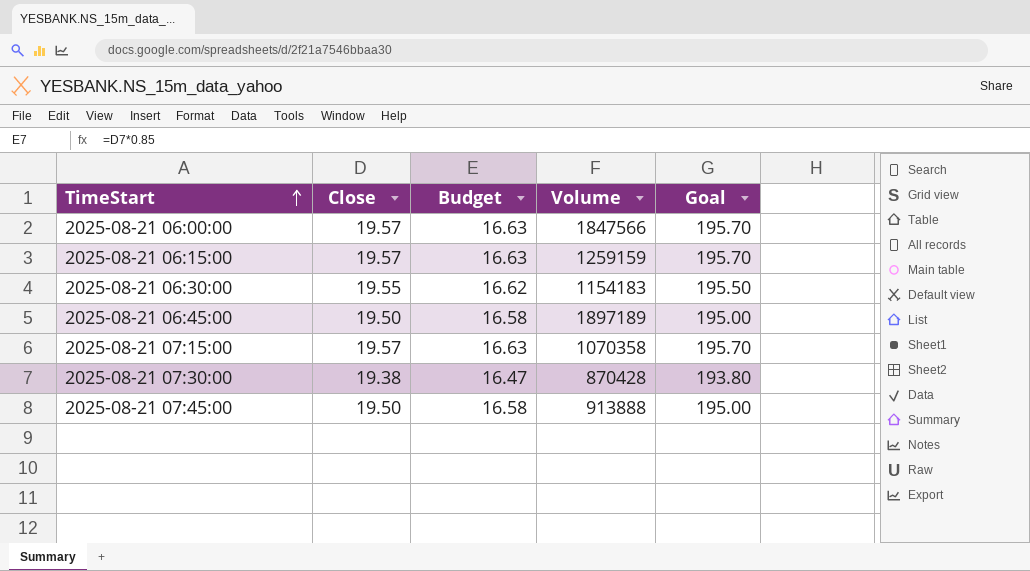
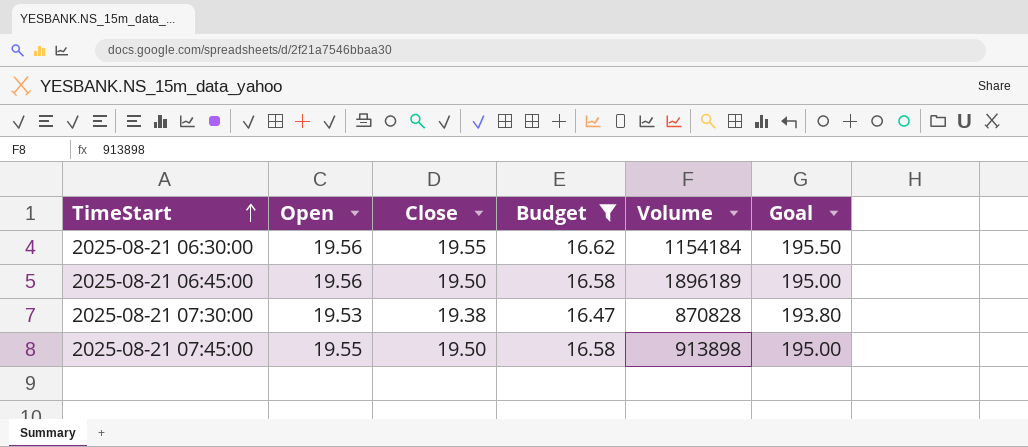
filter: none -> Budget != 16.63
column Open | position: none -> 2
2025-08-21 06:30:00 | Volume: 1154183 -> 1154184
2025-08-21 06:45:00 | Volume: 1897189 -> 1896189
2025-08-21 07:30:00 | Volume: 870428 -> 870828
2025-08-21 07:45:00 | Volume: 913888 -> 913898

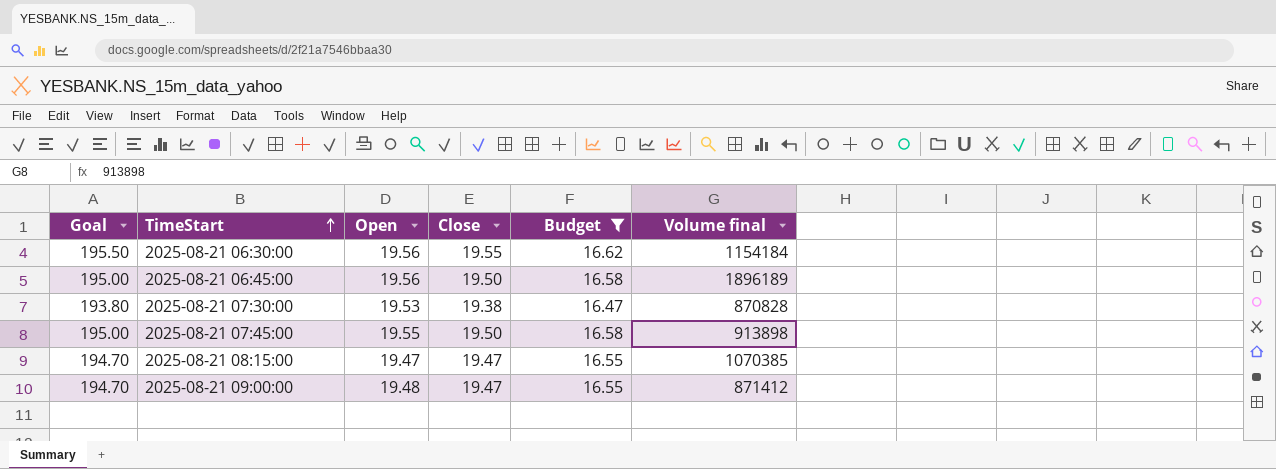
column Goal | position: 6 -> 1
column name: Volume -> Volume final
row 2025-08-21 08:15:00: none -> 194.70 | 19.47 | 19.47 | 16.55 | 1070385
row 2025-08-21 09:00:00: none -> 194.70 | 19.48 | 19.47 | 16.55 | 871412

